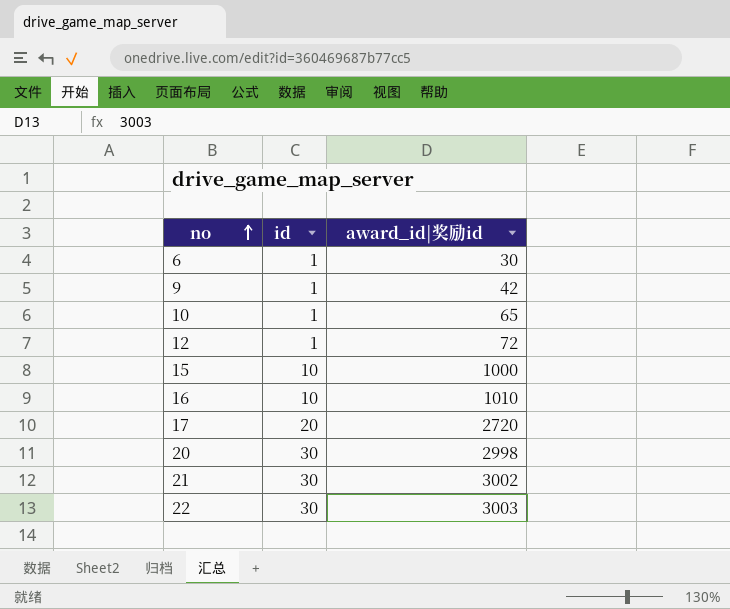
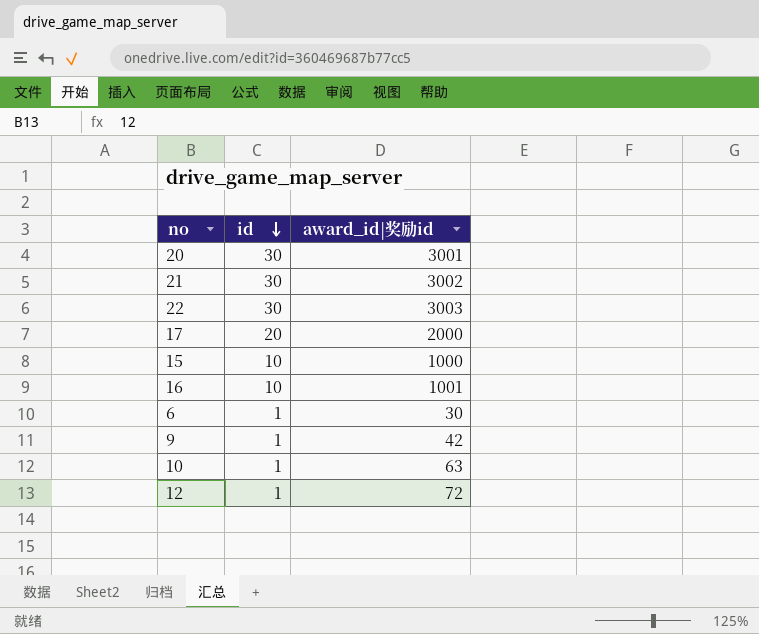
row order: no ascending -> id descending
20 | award_id|奖励id: 2998 -> 3001
17 | award_id|奖励id: 2720 -> 2000
16 | award_id|奖励id: 1010 -> 1001
10 | award_id|奖励id: 65 -> 63

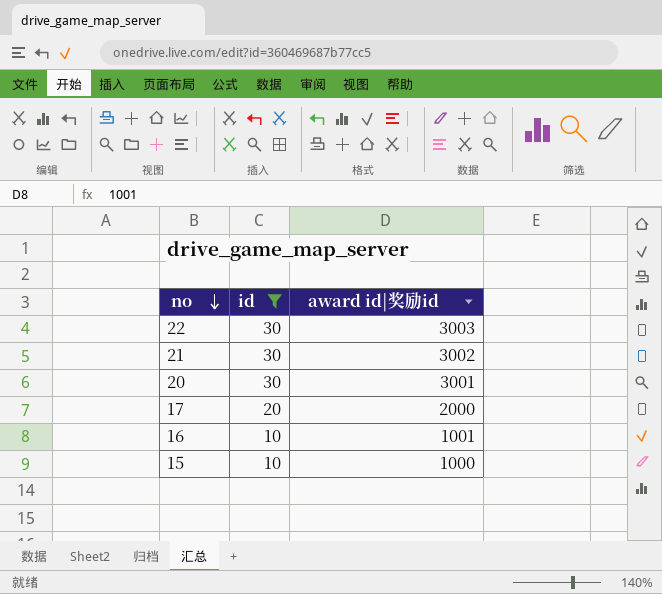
filter: none -> id != 1
row order: id descending -> no descending
column name: award_id|奖励id -> award id|奖励id

